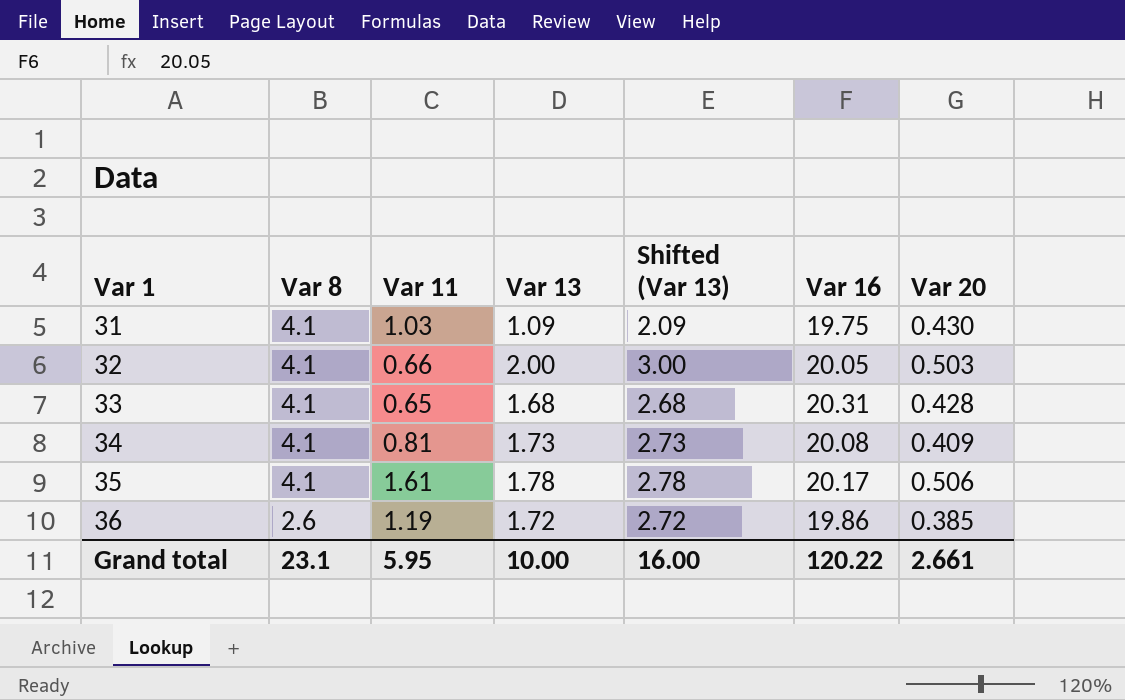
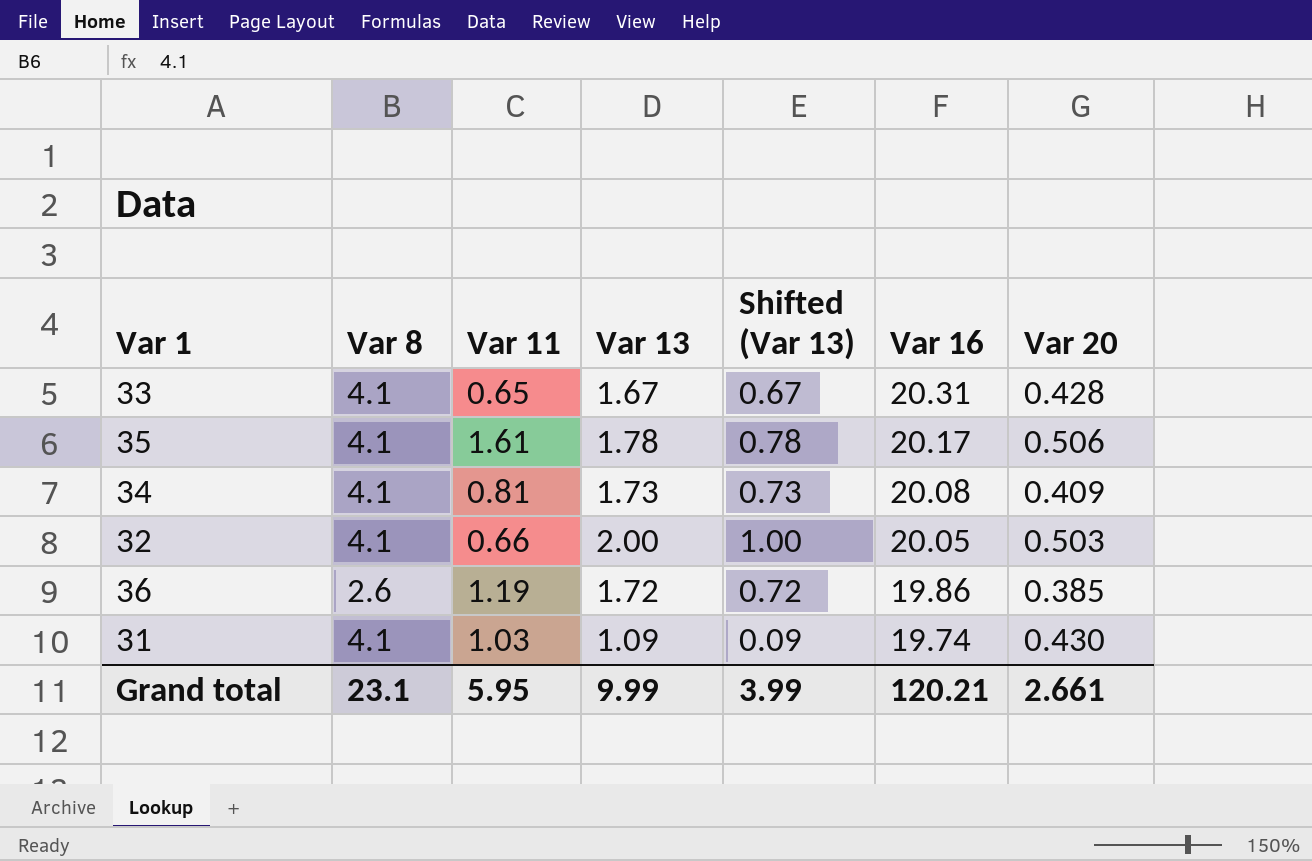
row order: Var 1 ascending -> Var 16 descending
column Shifted (Var 13) | formula: [Var 13] + 1 -> [Var 13] - 1
33 | Var 13: 1.68 -> 1.67
31 | Var 16: 19.75 -> 19.74
Grand total | Var 13: 10.00 -> 9.99
Grand total | Shifted (Var 13): 16.00 -> 3.99
Grand total | Var 16: 120.22 -> 120.21

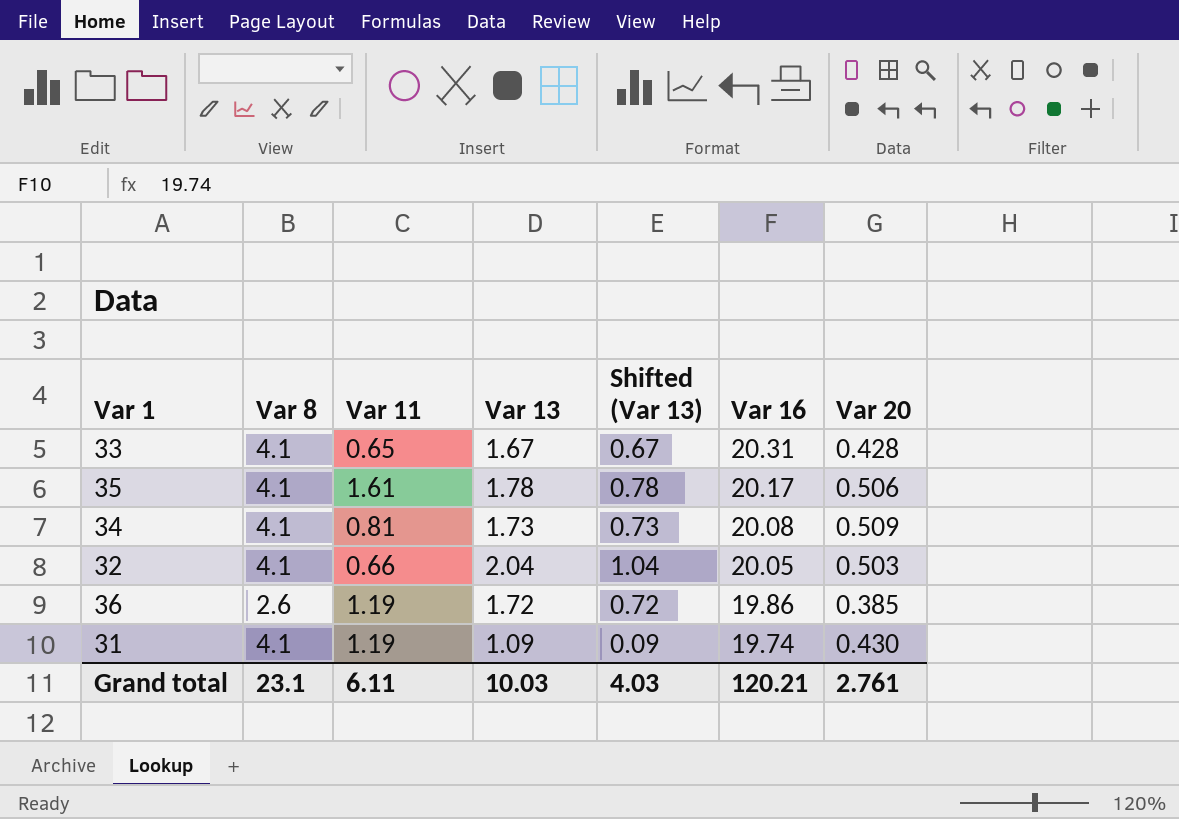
34 | Var 20: 0.409 -> 0.509
32 | Var 13: 2.00 -> 2.04
32 | Shifted (Var 13): 1.00 -> 1.04
31 | Var 11: 1.03 -> 1.19
Grand total | Var 11: 5.95 -> 6.11
Grand total | Var 13: 9.99 -> 10.03
Grand total | Shifted (Var 13): 3.99 -> 4.03
Grand total | Var 20: 2.661 -> 2.761

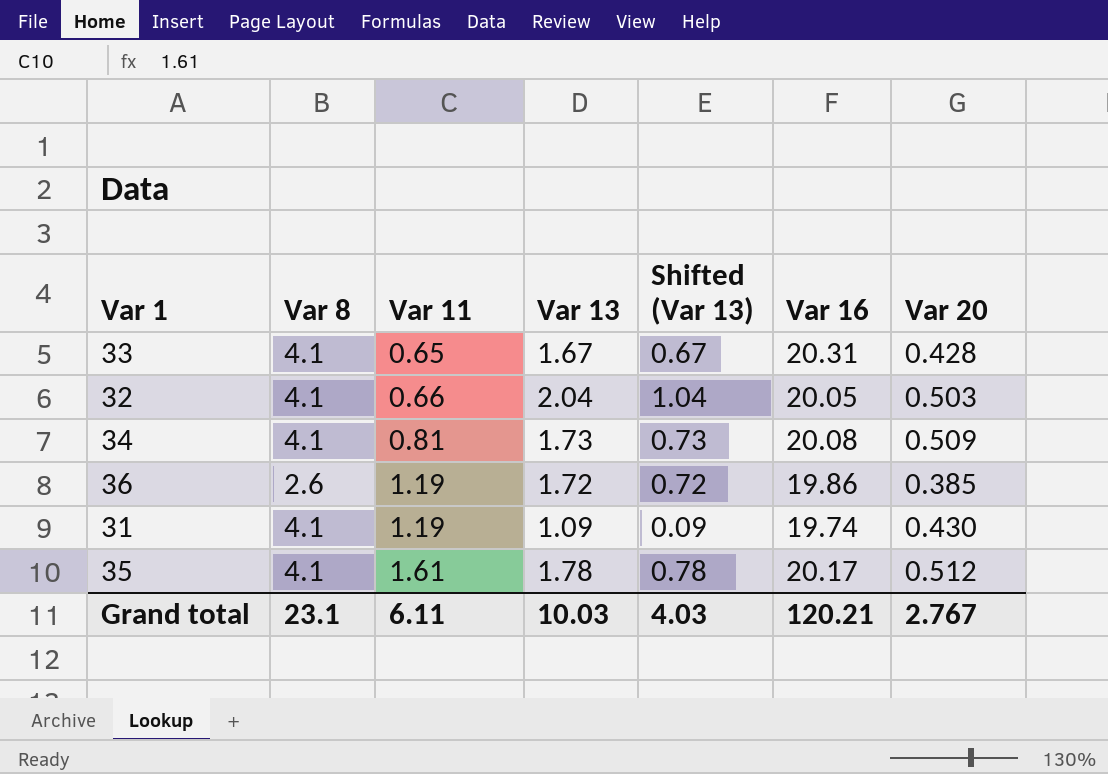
row order: Var 16 descending -> Var 11 ascending
35 | Var 20: 0.506 -> 0.512
Grand total | Var 20: 2.761 -> 2.767

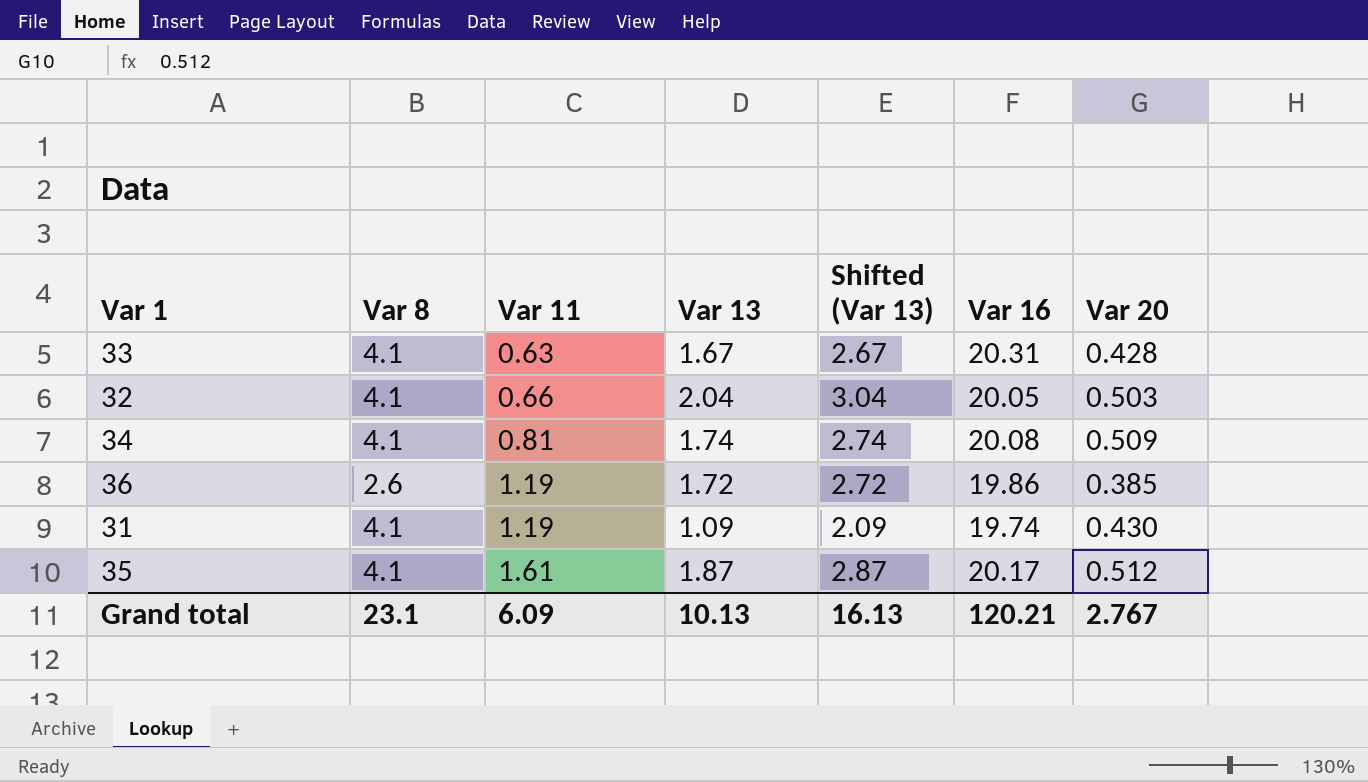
column Shifted (Var 13) | formula: [Var 13] - 1 -> [Var 13] + 1
33 | Var 11: 0.65 -> 0.63
34 | Var 13: 1.73 -> 1.74
35 | Var 13: 1.78 -> 1.87
Grand total | Var 11: 6.11 -> 6.09
Grand total | Var 13: 10.03 -> 10.13
Grand total | Shifted (Var 13): 4.03 -> 16.13

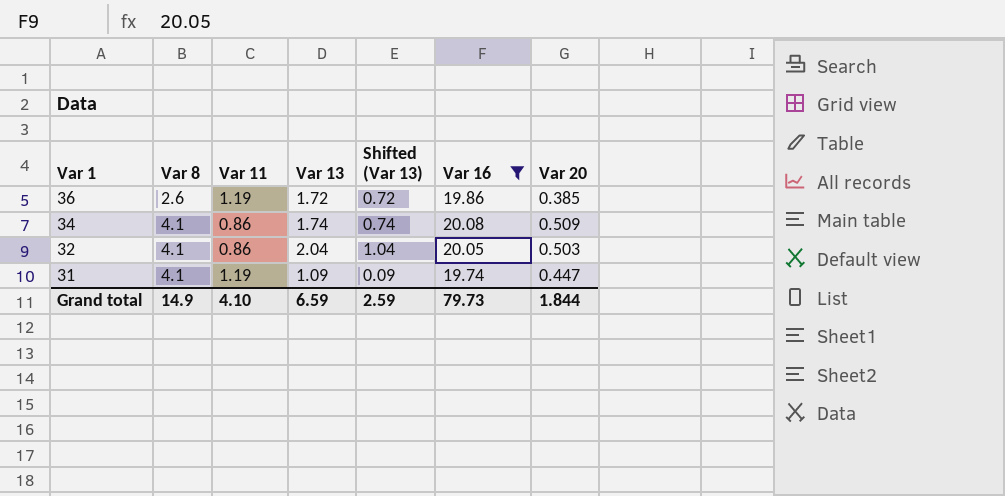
filter: none -> Var 16 <= 20.08
row order: Var 11 ascending -> Var 1 descending
column Shifted (Var 13) | formula: [Var 13] + 1 -> [Var 13] - 1
34 | Var 11: 0.81 -> 0.86
32 | Var 11: 0.66 -> 0.86
31 | Var 20: 0.430 -> 0.447
Grand total | Var 8: 23.1 -> 14.9
Grand total | Var 11: 6.09 -> 4.10
Grand total | Var 13: 10.13 -> 6.59
Grand total | Shifted (Var 13): 16.13 -> 2.59
Grand total | Var 16: 120.21 -> 79.73
Grand total | Var 20: 2.767 -> 1.844

